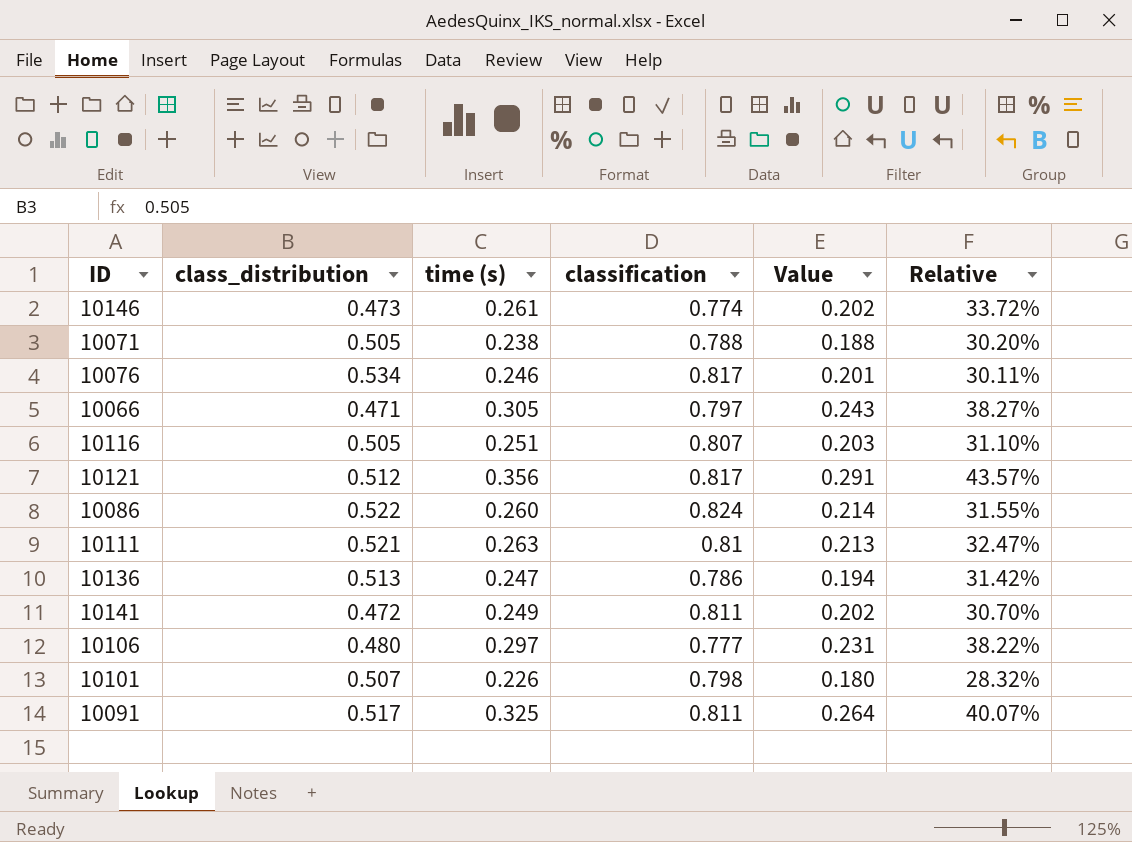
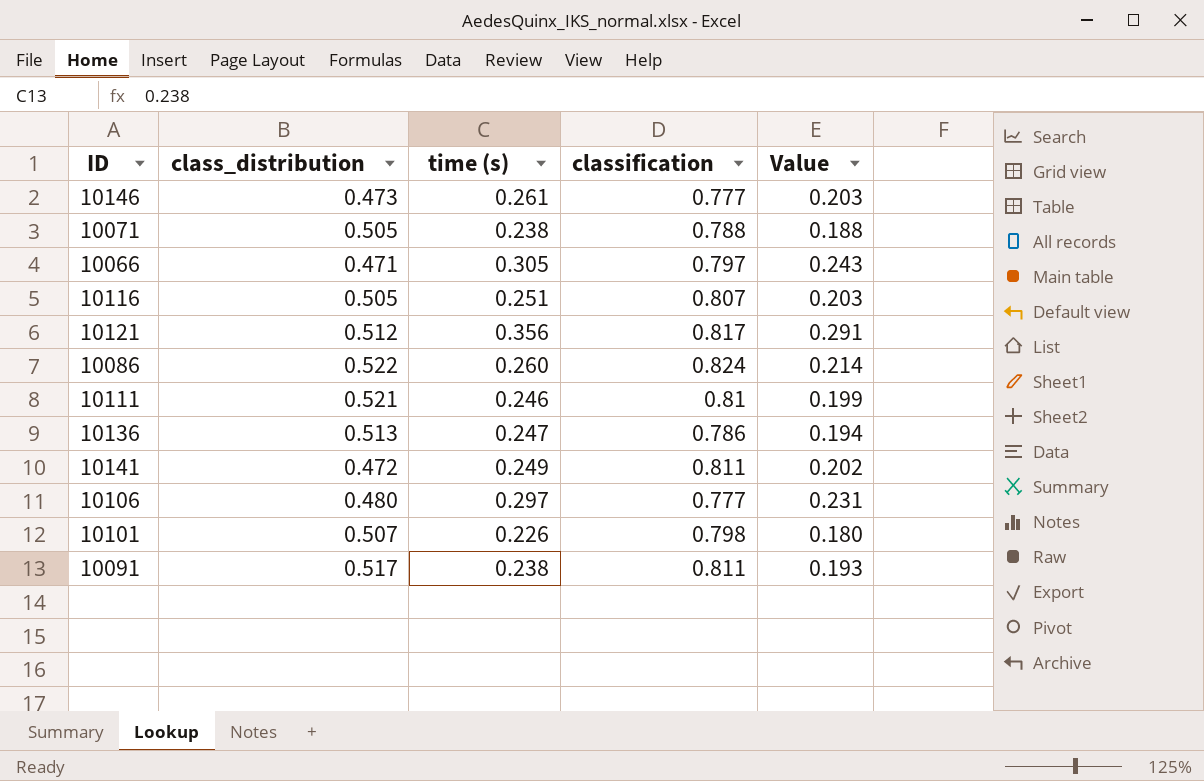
column Relative | formula: [time (s)] / [classification] -> none
row 10076: 0.534 | 0.246 | 0.817 | 0.201 | 30.11% -> none
10146 | classification: 0.774 -> 0.777
10146 | Value: 0.202 -> 0.203
10111 | time (s): 0.263 -> 0.246
10111 | Value: 0.213 -> 0.199
10091 | time (s): 0.325 -> 0.238
10091 | Value: 0.264 -> 0.193

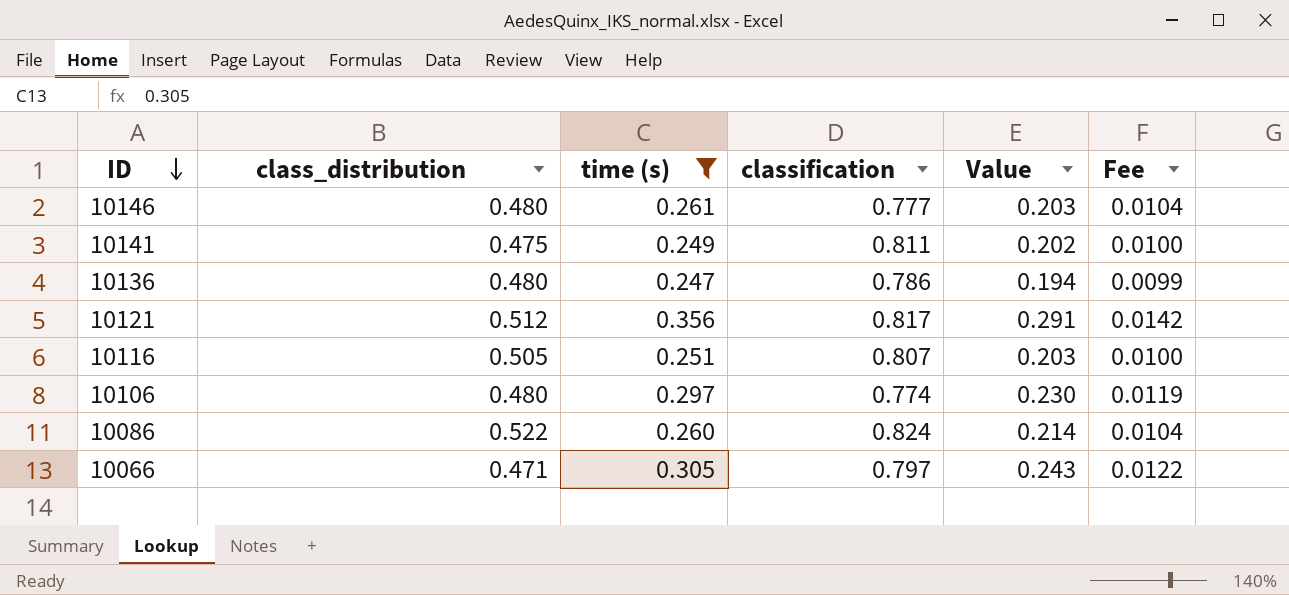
filter: none -> time (s) >= 0.247
row order: none -> ID descending
column Fee | formula: none -> [time (s)] * 0.04
10146 | class_distribution: 0.473 -> 0.480
10141 | class_distribution: 0.472 -> 0.475
10136 | class_distribution: 0.513 -> 0.480
10106 | classification: 0.777 -> 0.774
10106 | Value: 0.231 -> 0.230

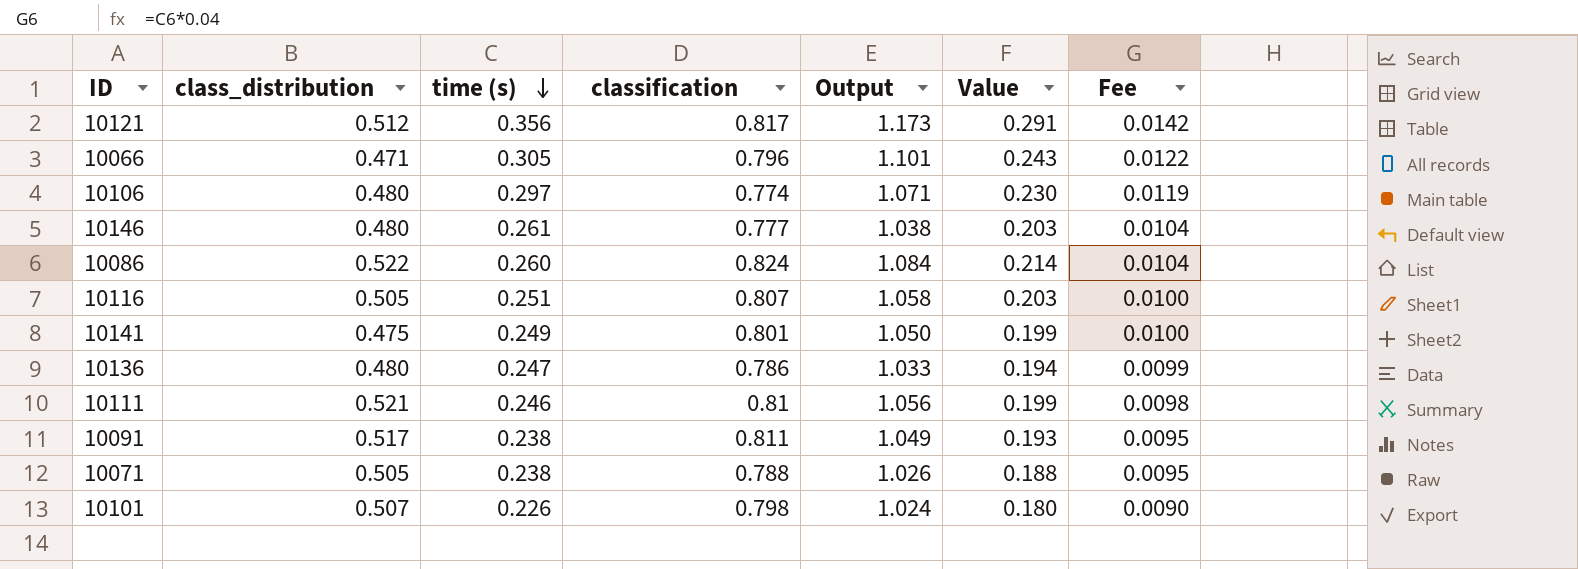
filter: time (s) >= 0.247 -> none
row order: ID descending -> time (s) descending
column Output | formula: none -> [time (s)] + [classification]
10066 | classification: 0.797 -> 0.796
10141 | classification: 0.811 -> 0.801
10141 | Value: 0.202 -> 0.199

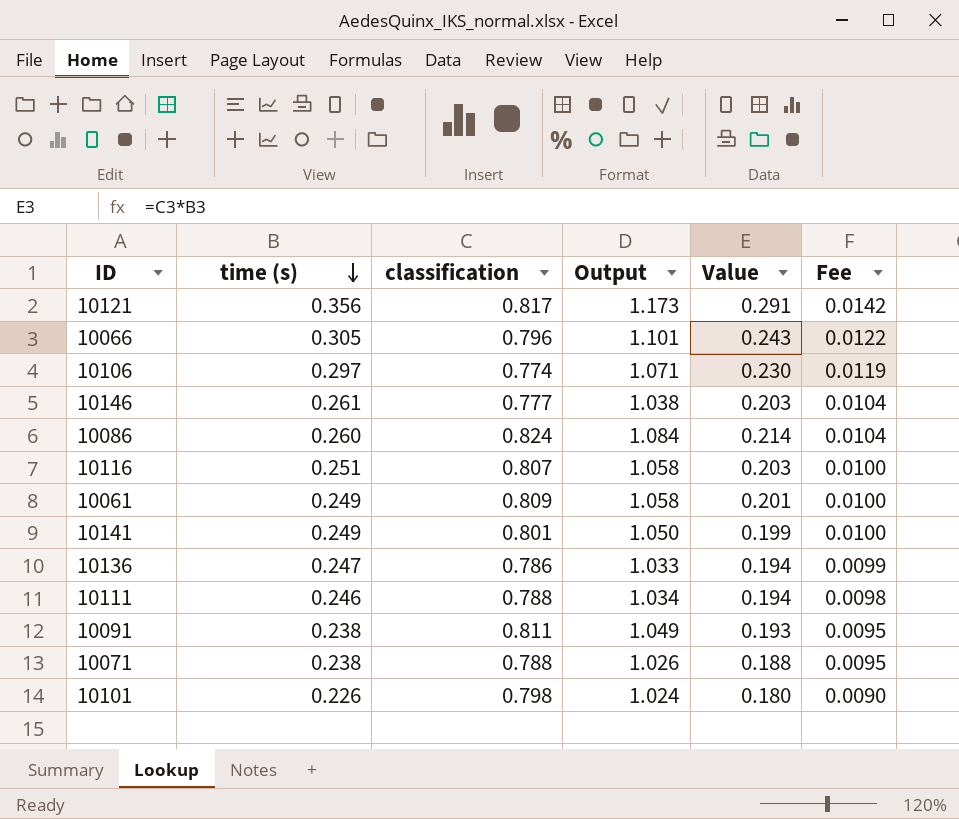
column class_distribution | position: 2 -> none
row 10061: none -> 0.249 | 0.809 | 1.058 | 0.201 | 0.0100
10111 | classification: 0.81 -> 0.788
10111 | Output: 1.056 -> 1.034
10111 | Value: 0.199 -> 0.194

